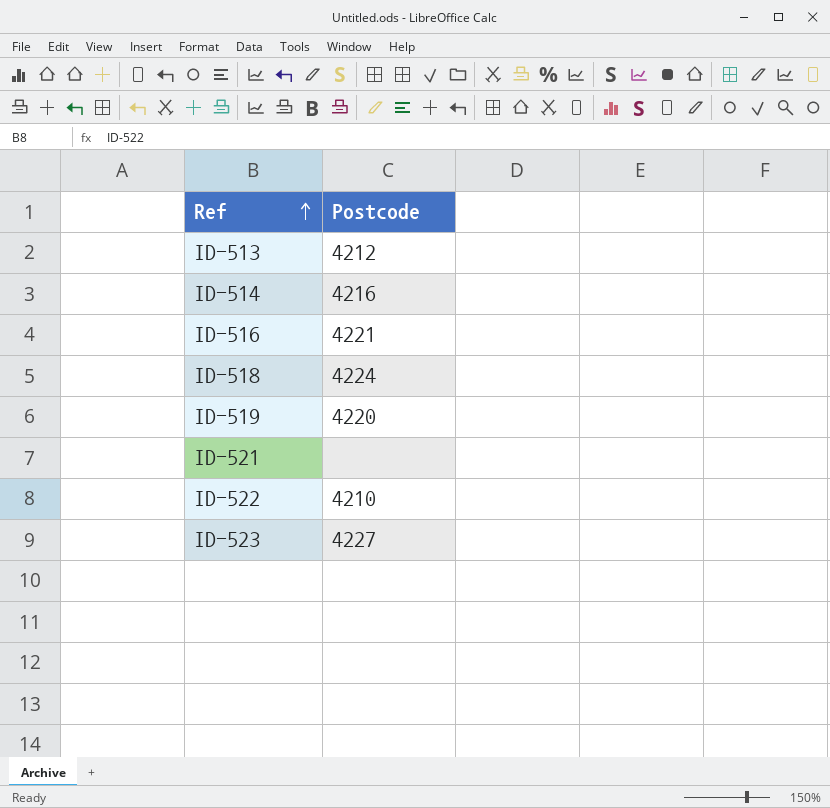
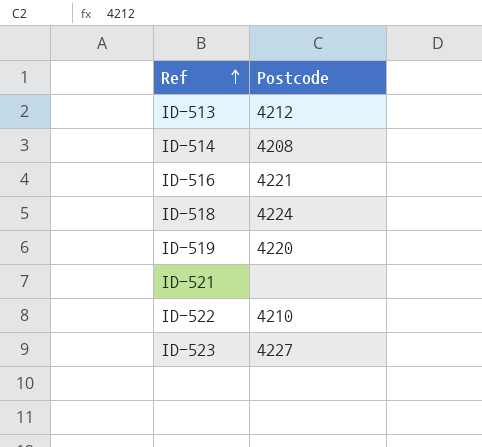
ID-514 | Postcode: 4216 -> 4208

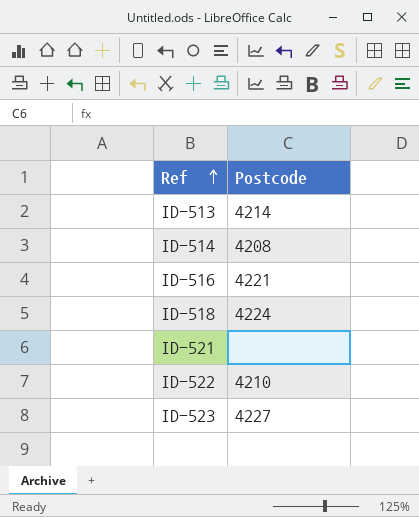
row ID-519: 4220 -> none
ID-513 | Postcode: 4212 -> 4214

